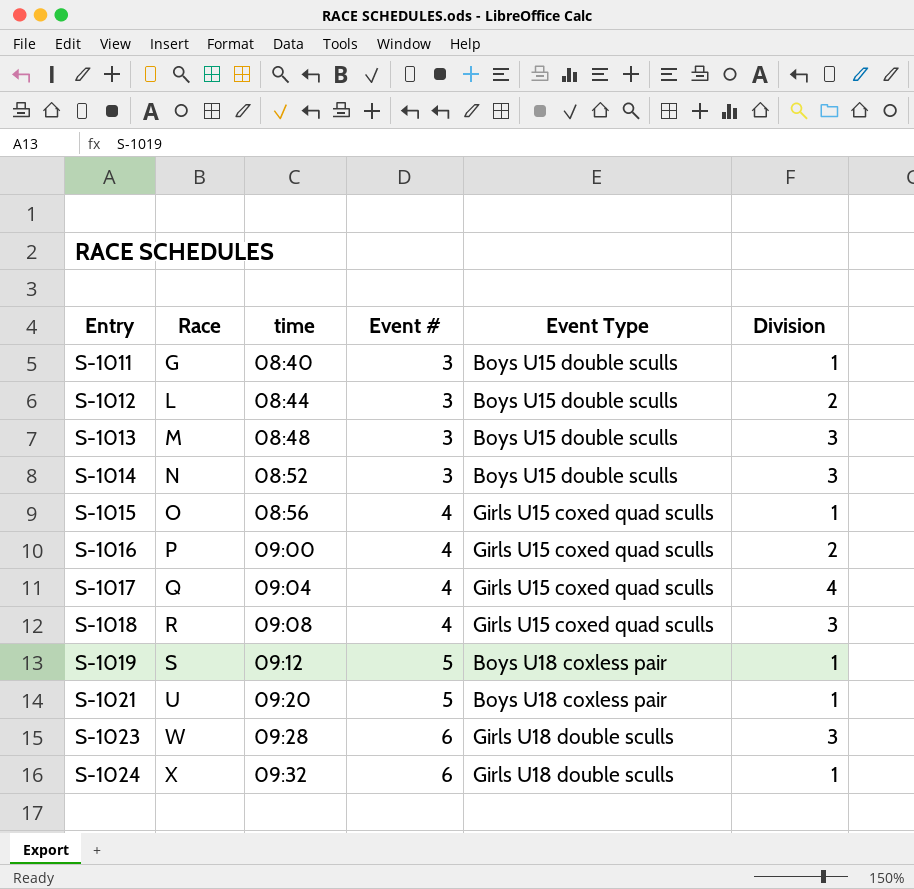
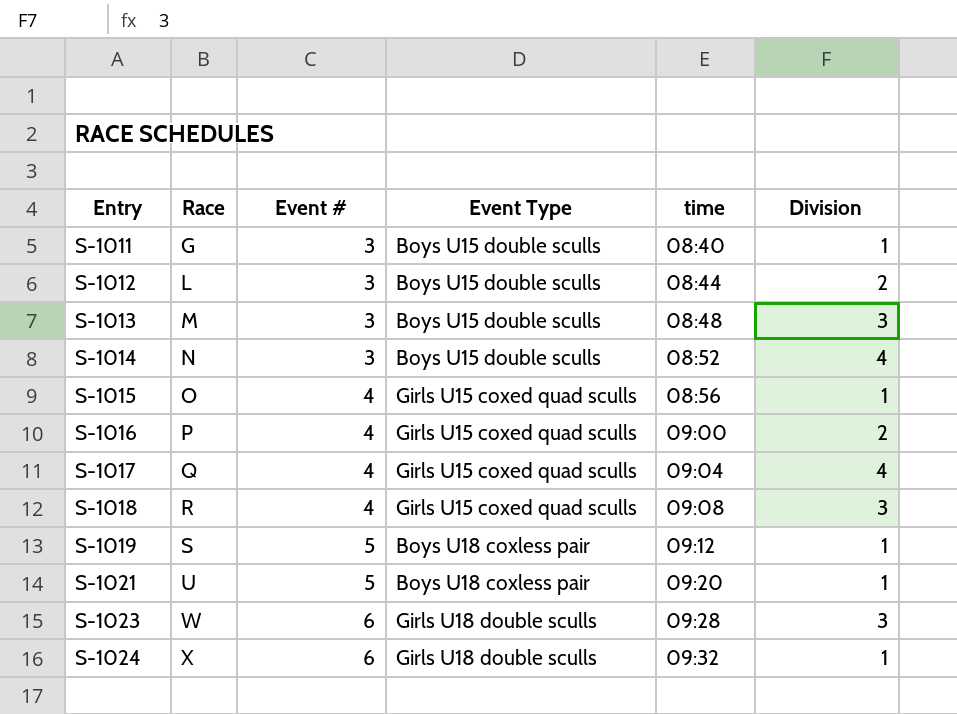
column time | position: 3 -> 5
S-1014 | Division: 3 -> 4

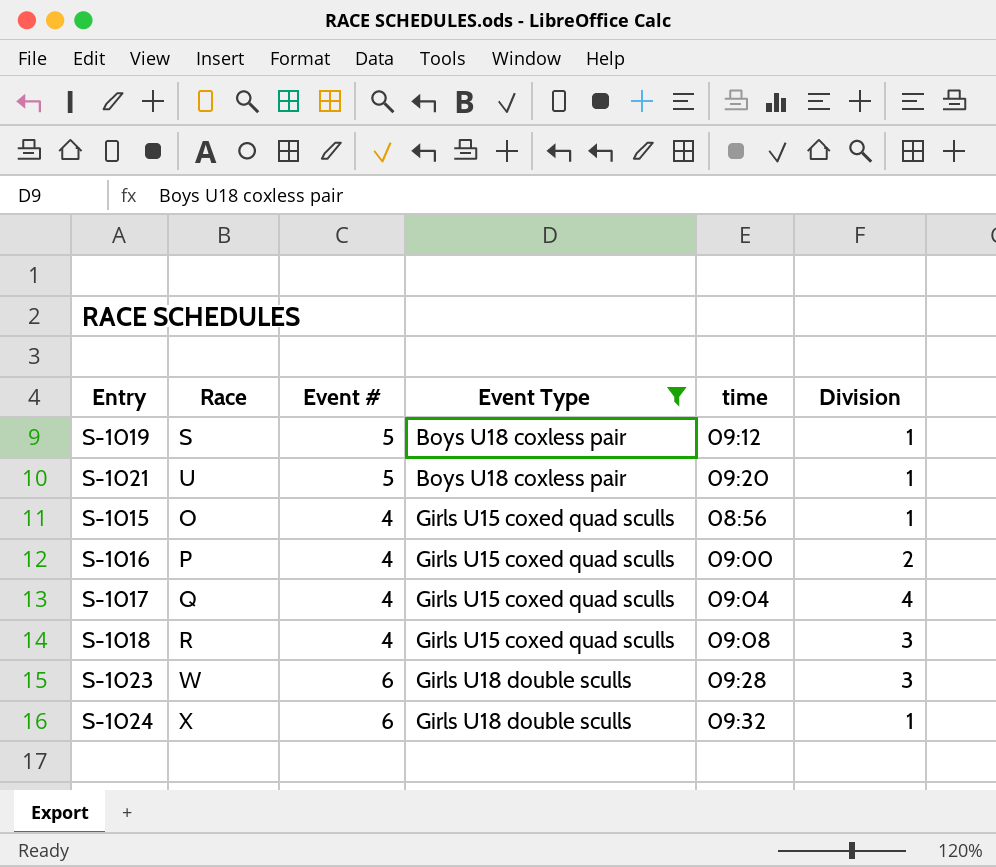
filter: none -> Event Type != Boys U15 double sculls
row order: Entry ascending -> Event Type ascending

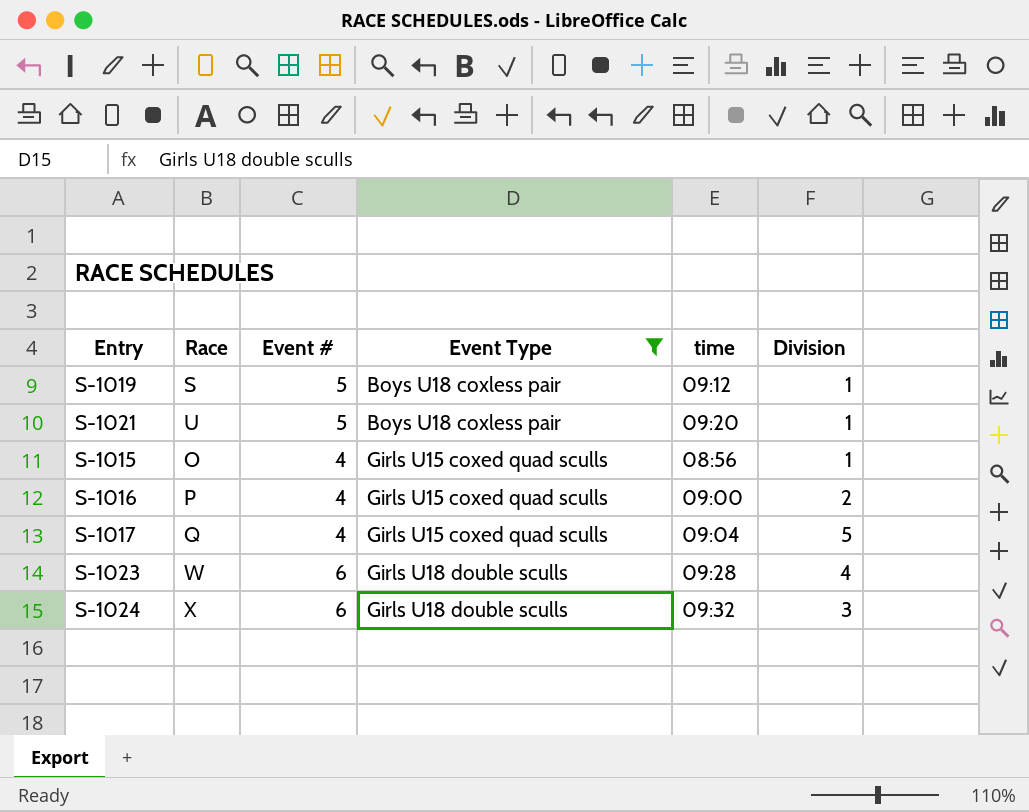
row S-1018: R | 4 | Girls U15 coxed quad sculls | 09:08 | 3 -> none
S-1017 | Division: 4 -> 5
S-1023 | Division: 3 -> 4
S-1024 | Division: 1 -> 3

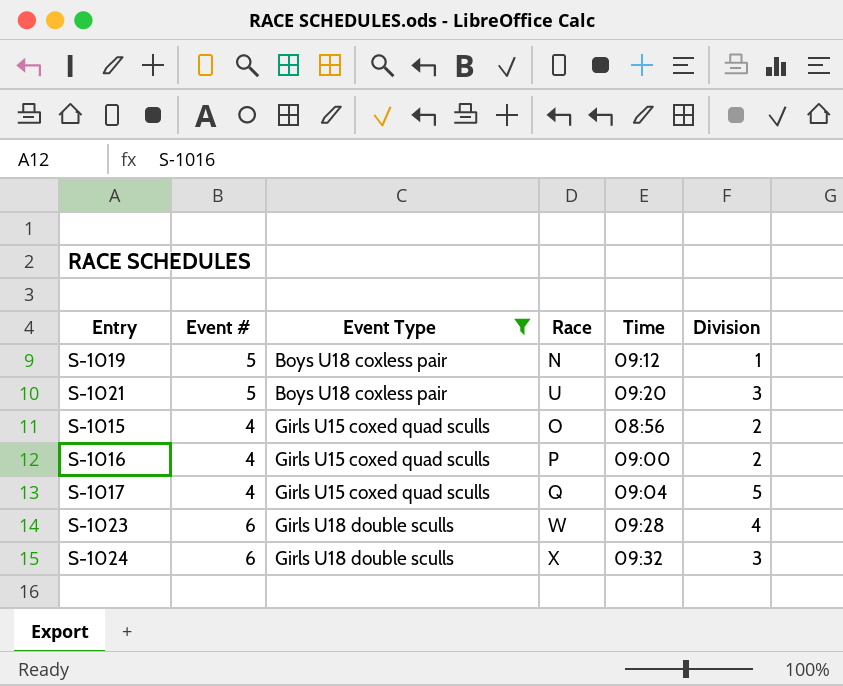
column Race | position: 2 -> 4
column name: time -> Time
S-1019 | Race: S -> N
S-1021 | Division: 1 -> 3
S-1015 | Division: 1 -> 2

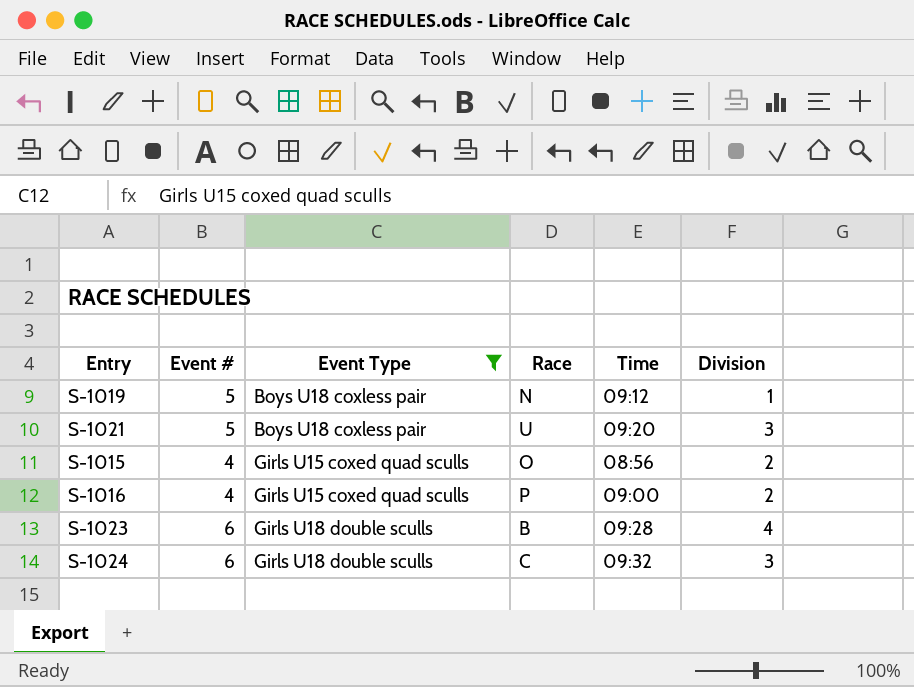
row S-1017: 4 | Girls U15 coxed quad sculls | Q | 09:04 | 5 -> none
S-1023 | Race: W -> B
S-1024 | Race: X -> C

